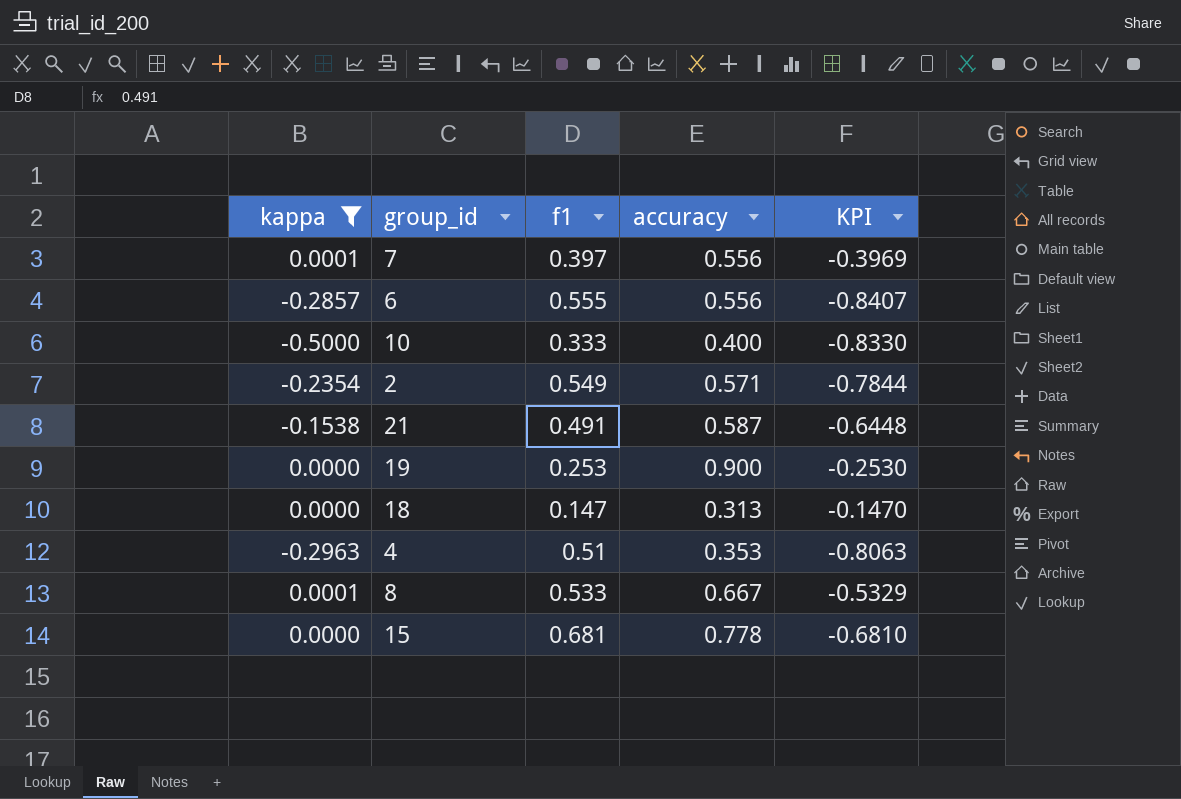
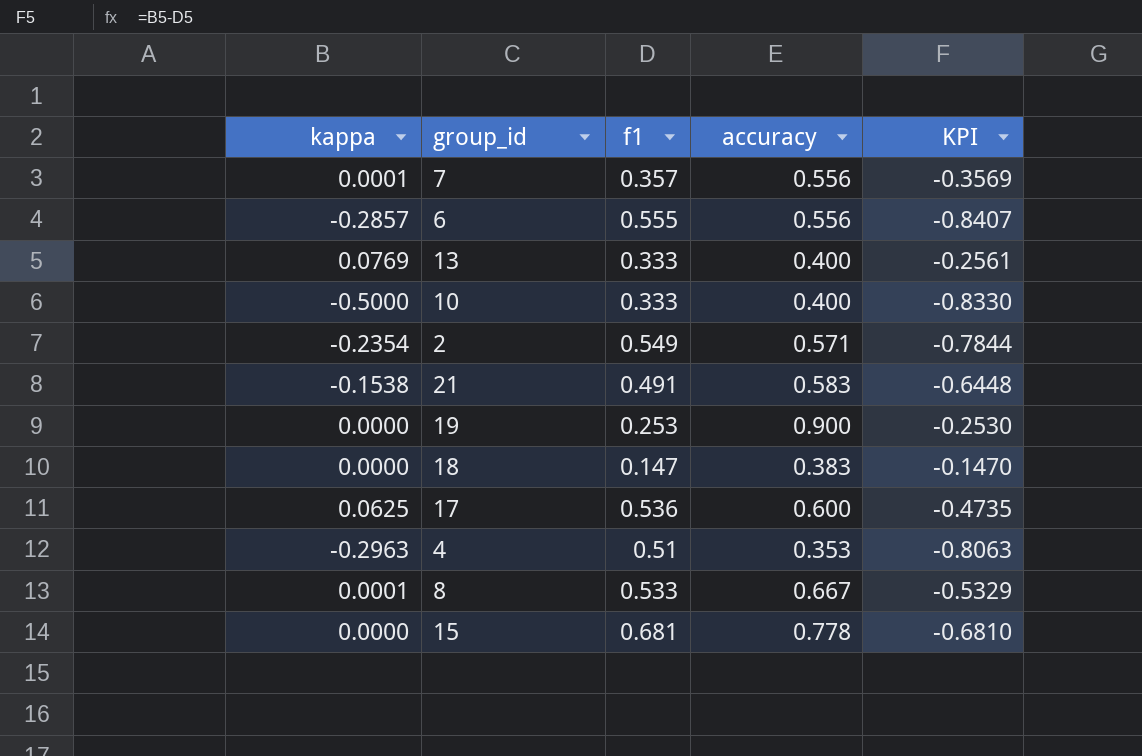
filter: kappa <= 0.0001 -> none
7 | f1: 0.397 -> 0.357
7 | KPI: -0.3969 -> -0.3569
21 | accuracy: 0.587 -> 0.583
18 | accuracy: 0.313 -> 0.383

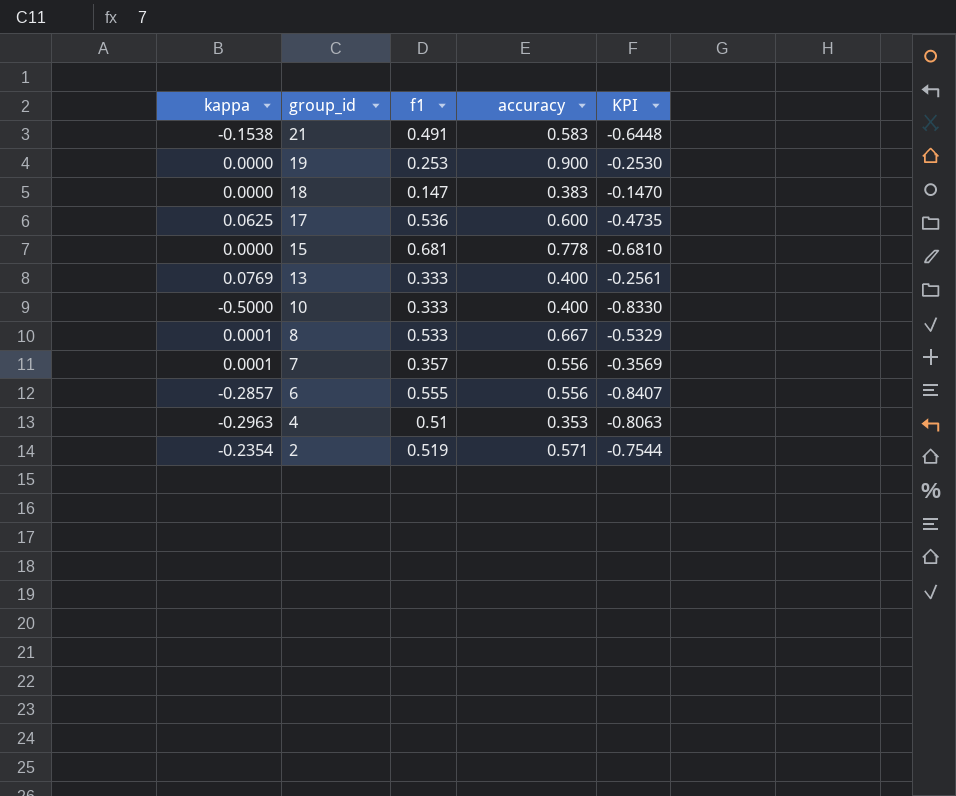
row order: none -> group_id descending
2 | f1: 0.549 -> 0.519
2 | KPI: -0.7844 -> -0.7544

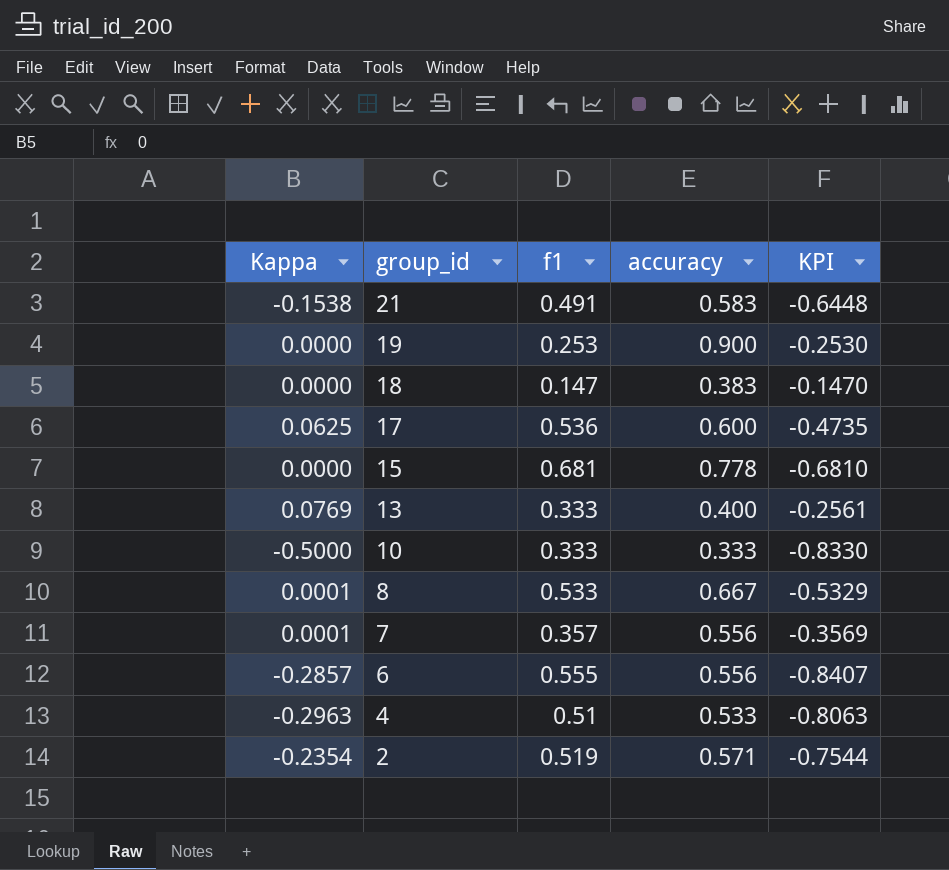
column name: kappa -> Kappa
10 | accuracy: 0.400 -> 0.333
4 | accuracy: 0.353 -> 0.533

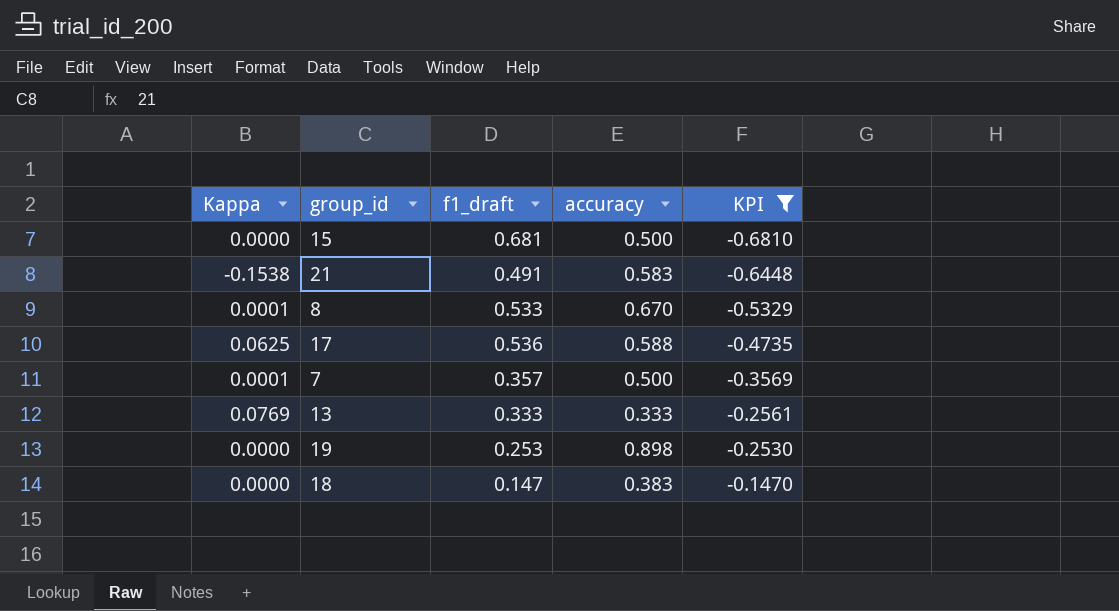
filter: none -> KPI >= -0.6810
row order: group_id descending -> KPI ascending
column name: f1 -> f1_draft
15 | accuracy: 0.778 -> 0.500
8 | accuracy: 0.667 -> 0.670
17 | accuracy: 0.600 -> 0.588
7 | accuracy: 0.556 -> 0.500
13 | accuracy: 0.400 -> 0.333
19 | accuracy: 0.900 -> 0.898

